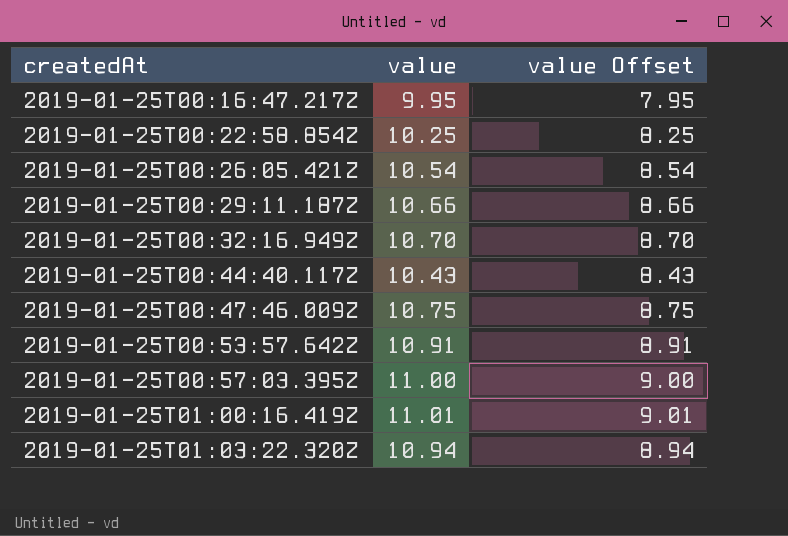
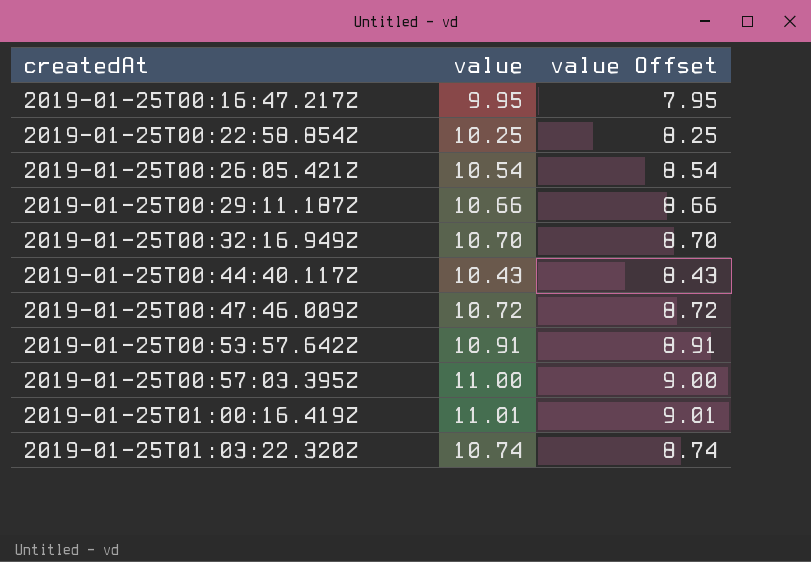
2019-01-25T00:47:46.009Z | value: 10.75 -> 10.72
2019-01-25T00:47:46.009Z | value Offset: 8.75 -> 8.72
2019-01-25T01:03:22.320Z | value: 10.94 -> 10.74
2019-01-25T01:03:22.320Z | value Offset: 8.94 -> 8.74

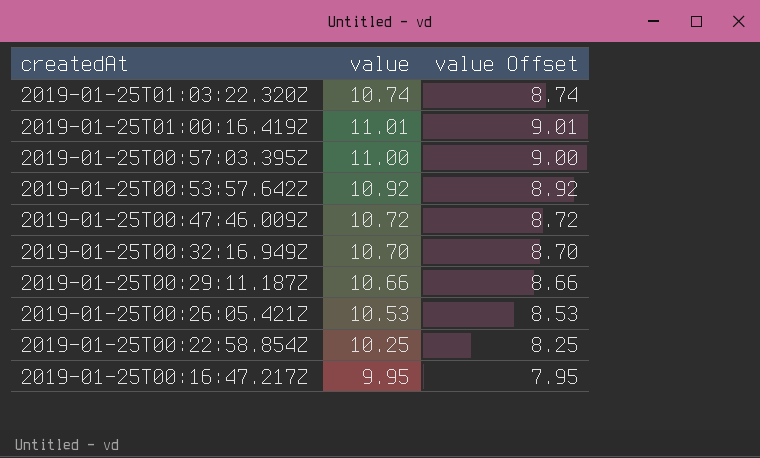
row order: createdAt ascending -> createdAt descending
row 2019-01-25T00:44:40.117Z: 10.43 | 8.43 -> none
2019-01-25T00:53:57.642Z | value: 10.91 -> 10.92
2019-01-25T00:53:57.642Z | value Offset: 8.91 -> 8.92
2019-01-25T00:26:05.421Z | value: 10.54 -> 10.53
2019-01-25T00:26:05.421Z | value Offset: 8.54 -> 8.53

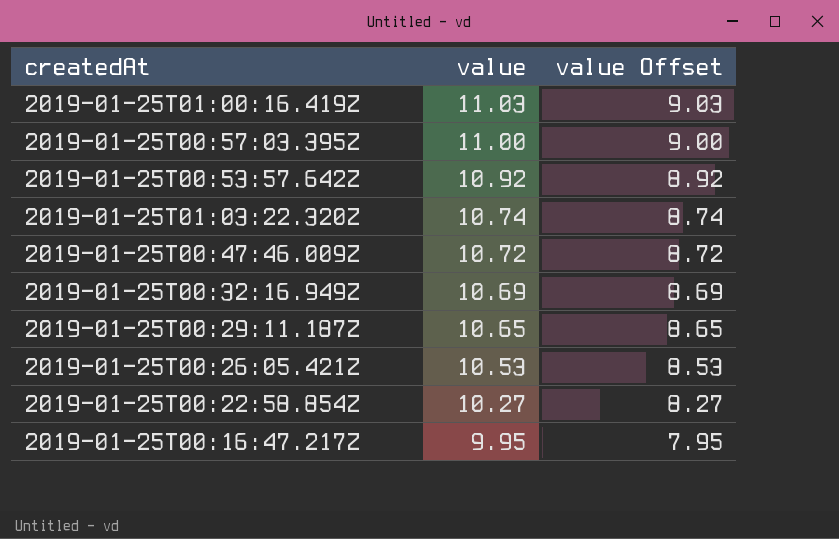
row order: createdAt descending -> value descending
2019-01-25T01:00:16.419Z | value: 11.01 -> 11.03
2019-01-25T01:00:16.419Z | value Offset: 9.01 -> 9.03
2019-01-25T00:32:16.949Z | value: 10.70 -> 10.69
2019-01-25T00:32:16.949Z | value Offset: 8.70 -> 8.69
2019-01-25T00:29:11.187Z | value: 10.66 -> 10.65
2019-01-25T00:29:11.187Z | value Offset: 8.66 -> 8.65
2019-01-25T00:22:58.854Z | value: 10.25 -> 10.27
2019-01-25T00:22:58.854Z | value Offset: 8.25 -> 8.27

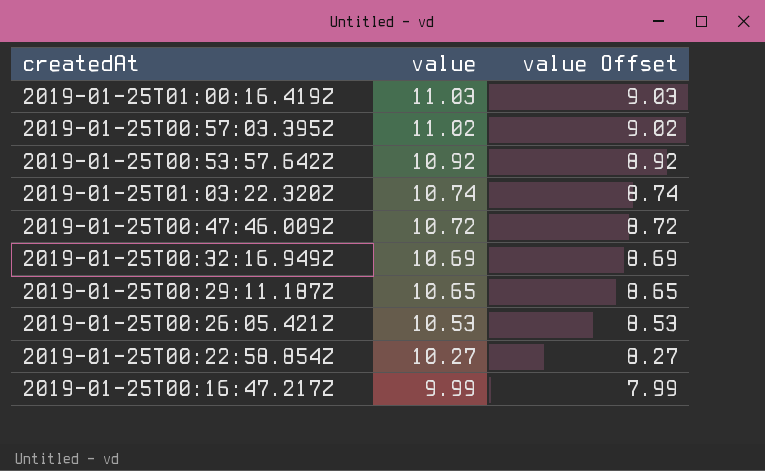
2019-01-25T00:57:03.395Z | value: 11.00 -> 11.02
2019-01-25T00:57:03.395Z | value Offset: 9.00 -> 9.02
2019-01-25T00:16:47.217Z | value: 9.95 -> 9.99
2019-01-25T00:16:47.217Z | value Offset: 7.95 -> 7.99

